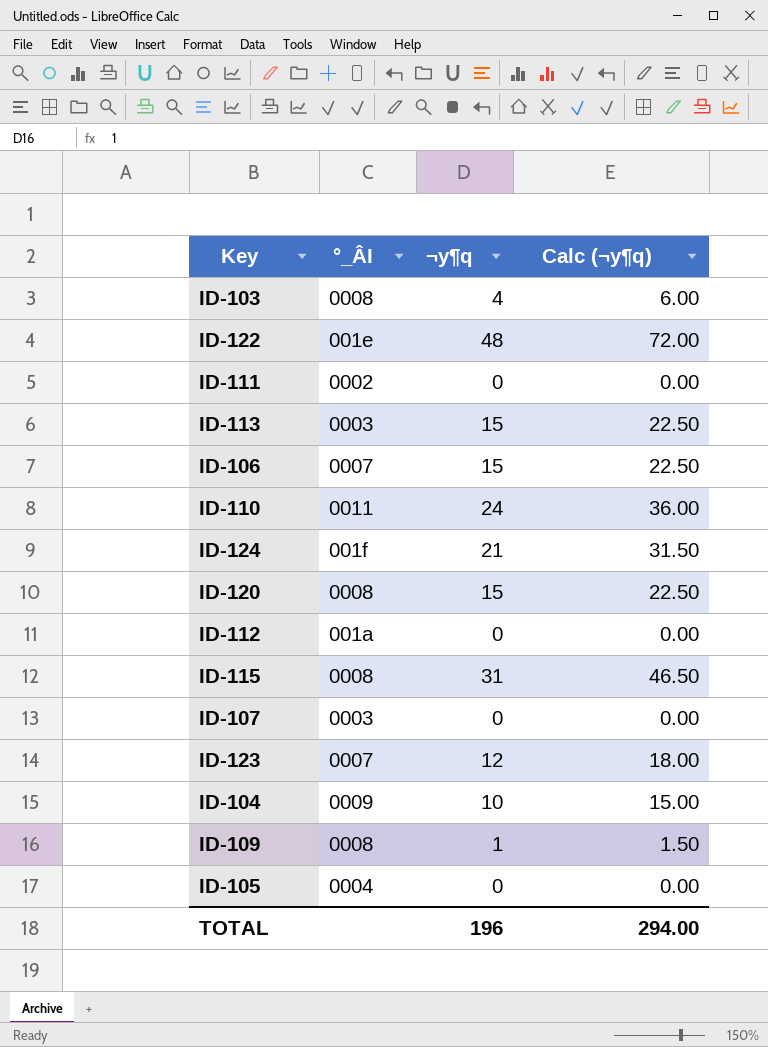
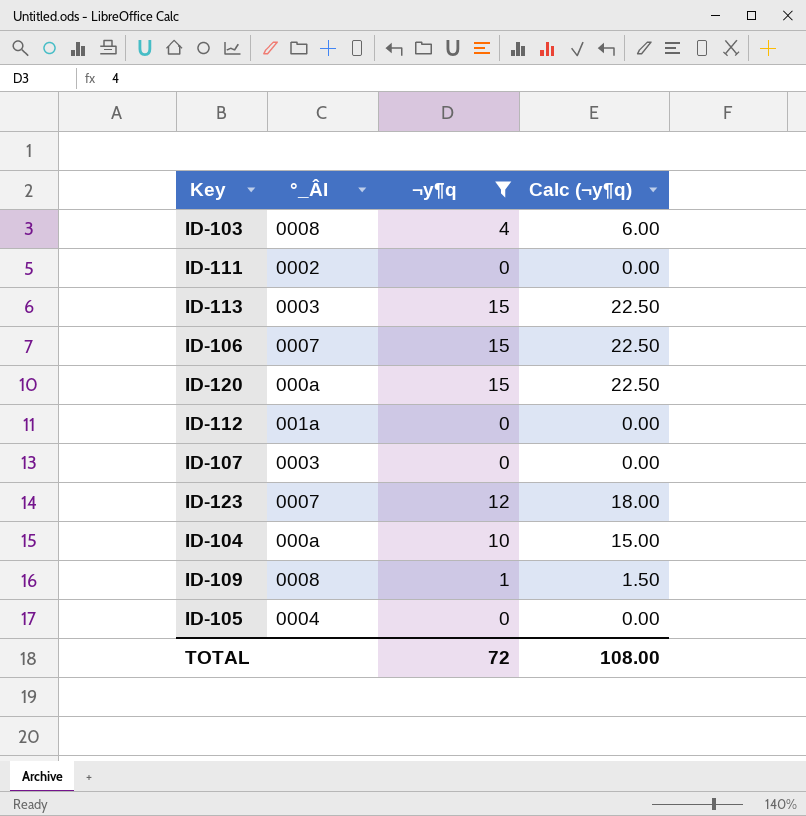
filter: none -> ¬y¶q <= 15
ID-120 | °_ÂI: 0008 -> 000a
ID-104 | °_ÂI: 0009 -> 000a
TOTAL | ¬y¶q: 196 -> 72
TOTAL | Calc (¬y¶q): 294.00 -> 108.00

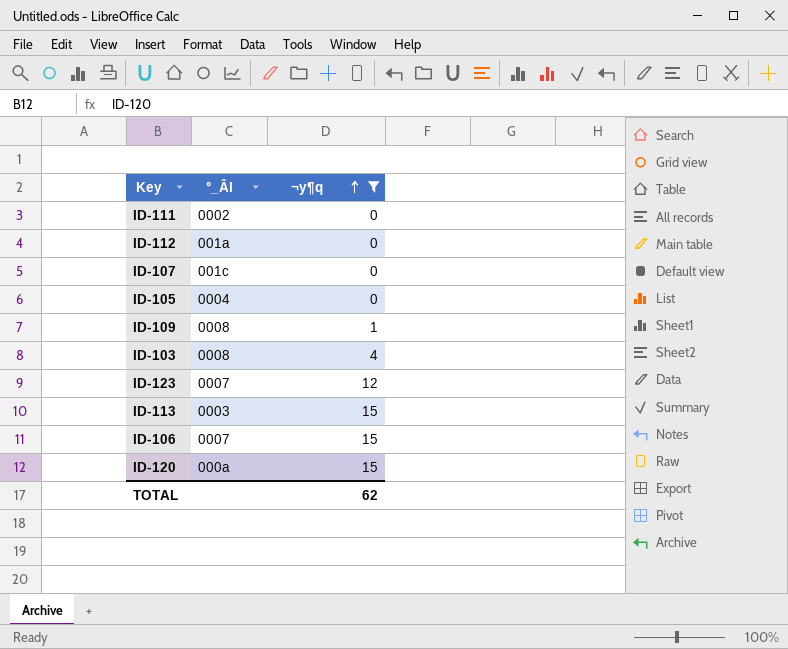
row order: none -> ¬y¶q ascending
column Calc (¬y¶q) | formula: [¬y¶q] * 1.5 -> none
row ID-104: 000a | 10 | 15.00 -> none
ID-107 | °_ÂI: 0003 -> 001c
TOTAL | ¬y¶q: 72 -> 62

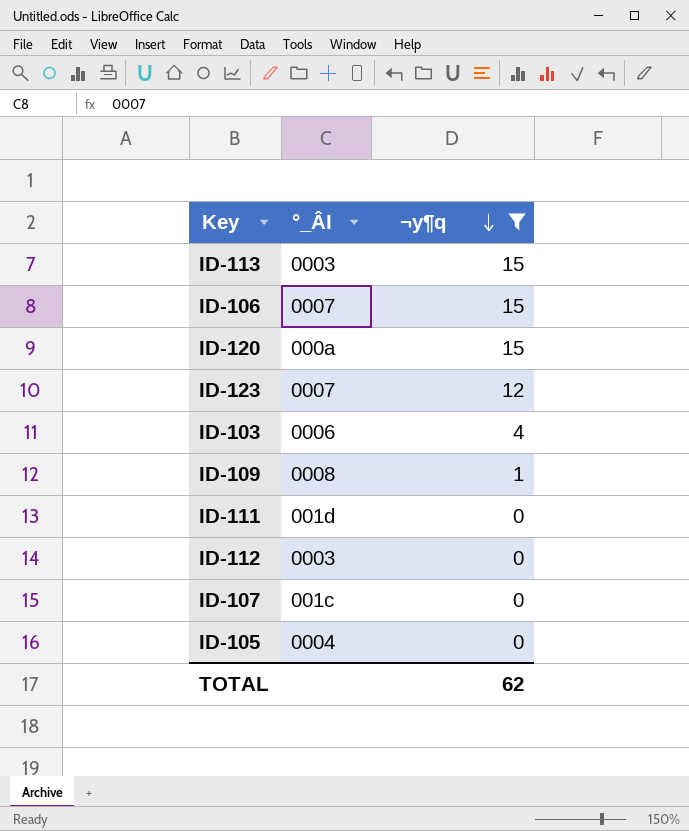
row order: ¬y¶q ascending -> ¬y¶q descending
ID-103 | °_ÂI: 0008 -> 0006
ID-111 | °_ÂI: 0002 -> 001d
ID-112 | °_ÂI: 001a -> 0003

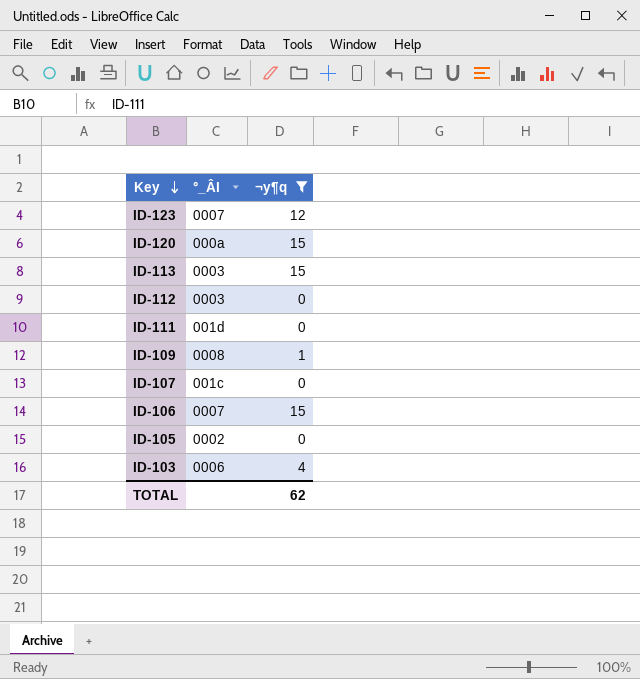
row order: ¬y¶q descending -> Key descending
ID-105 | °_ÂI: 0004 -> 0002

